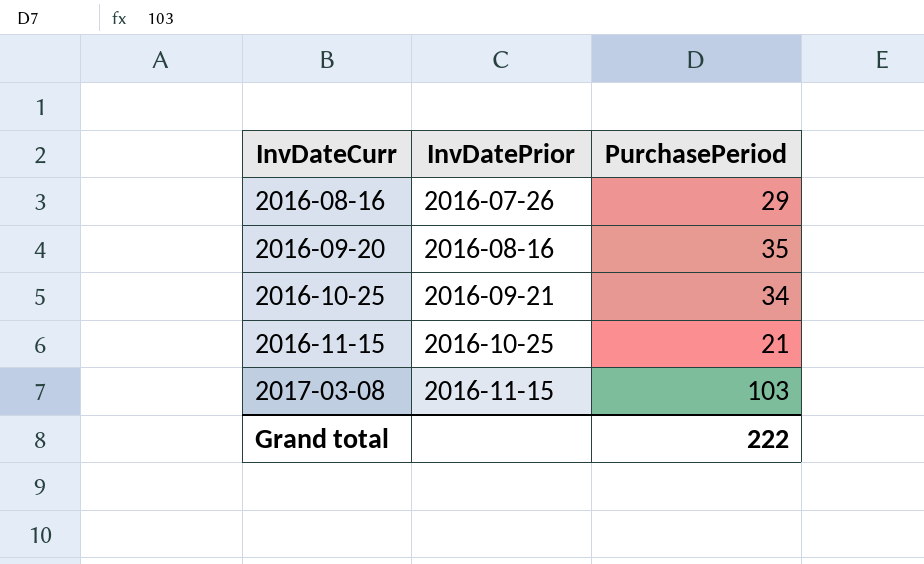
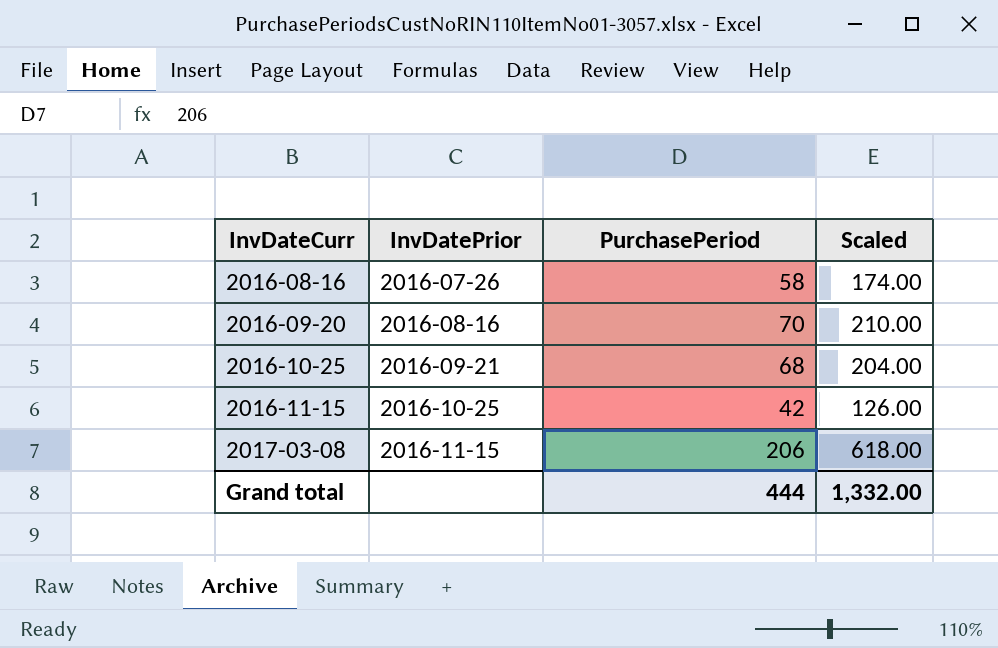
column Scaled | formula: none -> [PurchasePeriod] * 3
2016-08-16 | PurchasePeriod: 29 -> 58
2016-09-20 | PurchasePeriod: 35 -> 70
2016-10-25 | PurchasePeriod: 34 -> 68
2016-11-15 | PurchasePeriod: 21 -> 42
2017-03-08 | PurchasePeriod: 103 -> 206
Grand total | PurchasePeriod: 222 -> 444

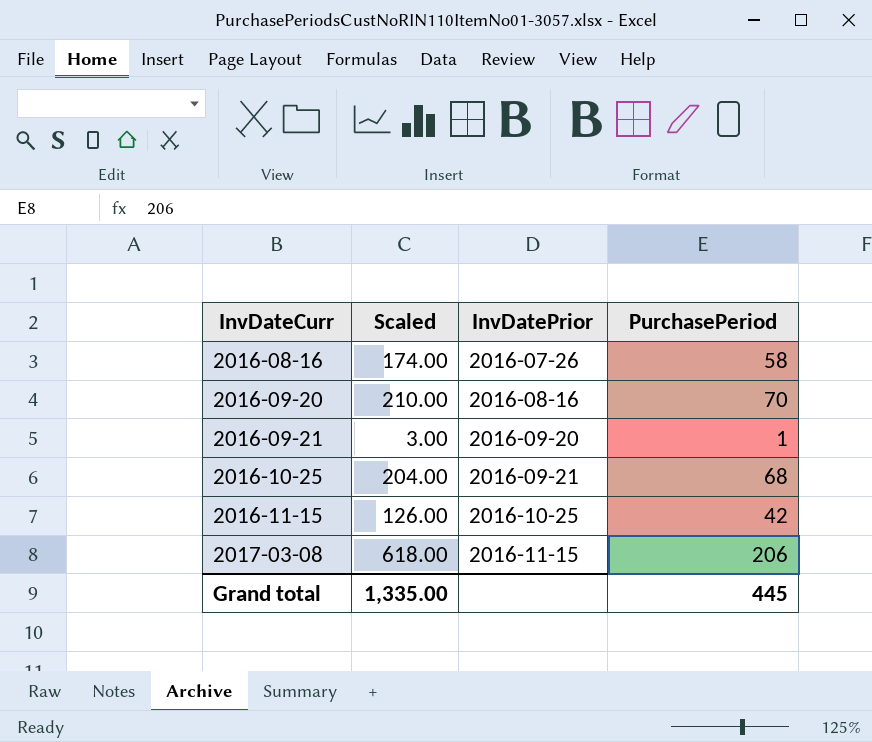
column Scaled | position: 4 -> 2
row 2016-09-21: none -> 3.00 | 2016-09-20 | 1
Grand total | Scaled: 1,332.00 -> 1,335.00
Grand total | PurchasePeriod: 444 -> 445

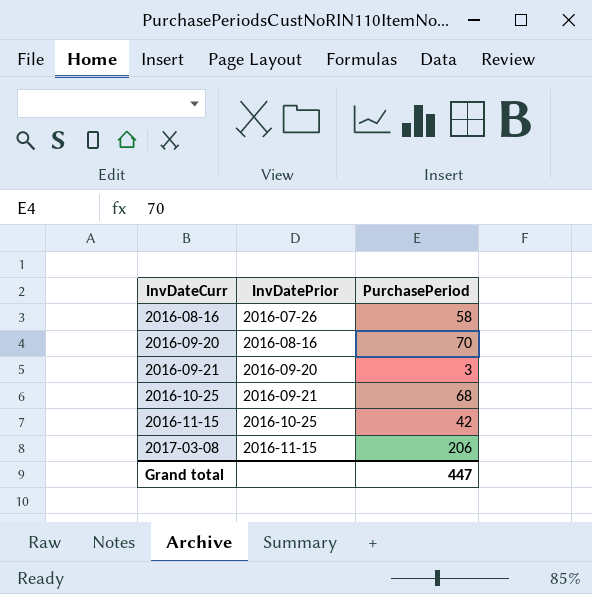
column Scaled | formula: [PurchasePeriod] * 3 -> none
2016-09-21 | PurchasePeriod: 1 -> 3
Grand total | PurchasePeriod: 445 -> 447

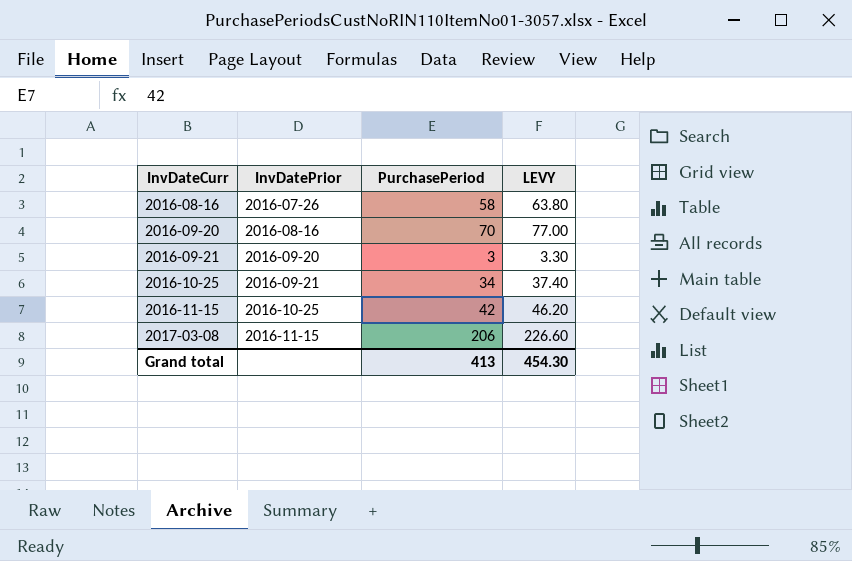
column LEVY | formula: none -> [PurchasePeriod] * 1.1
2016-10-25 | PurchasePeriod: 68 -> 34
Grand total | PurchasePeriod: 447 -> 413

